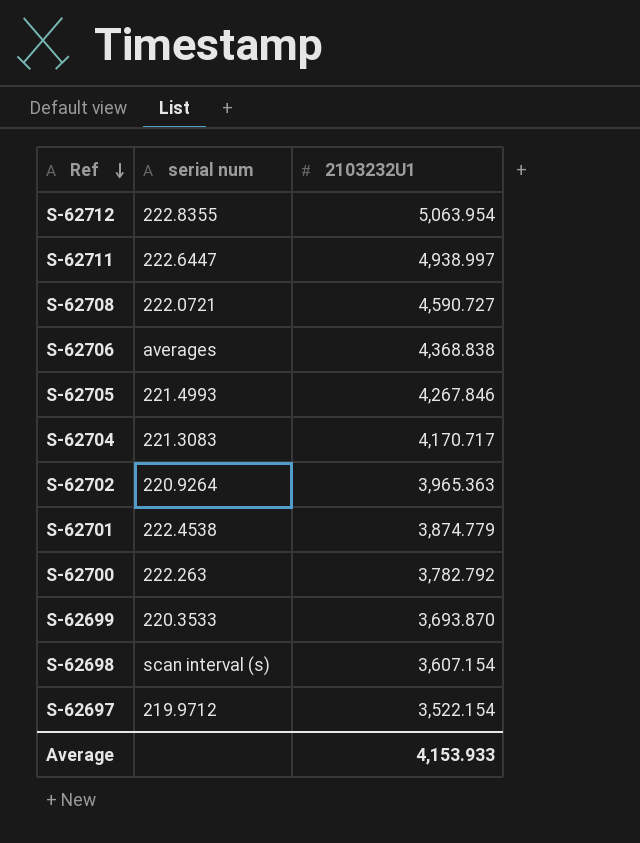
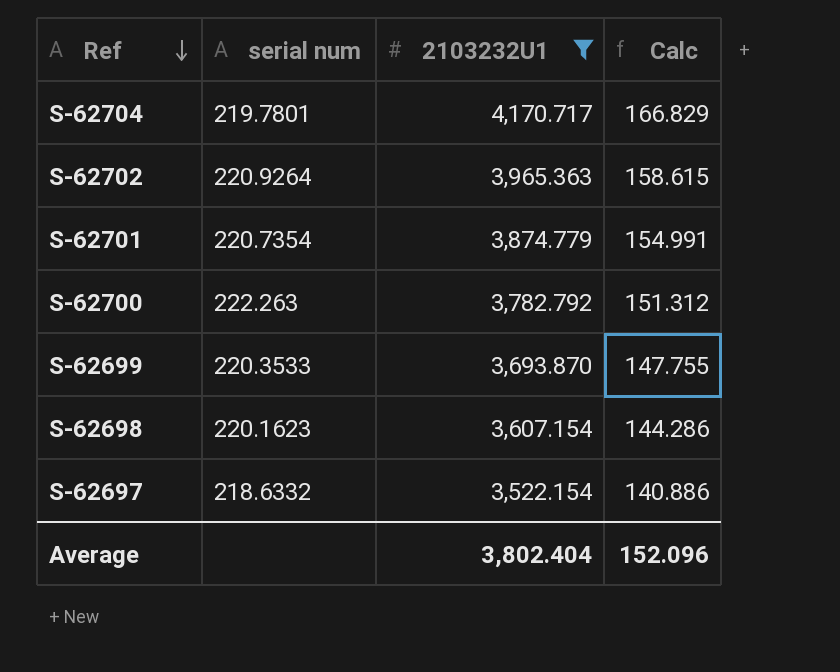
filter: none -> 2103232U1 <= 4,170.717
column Calc | formula: none -> [2103232U1] * 0.04
S-62704 | serial num: 221.3083 -> 219.7801
S-62701 | serial num: 222.4538 -> 220.7354
S-62698 | serial num: scan interval (s) -> 220.1623
S-62697 | serial num: 219.9712 -> 218.6332
Average | 2103232U1: 4,153.933 -> 3,802.404

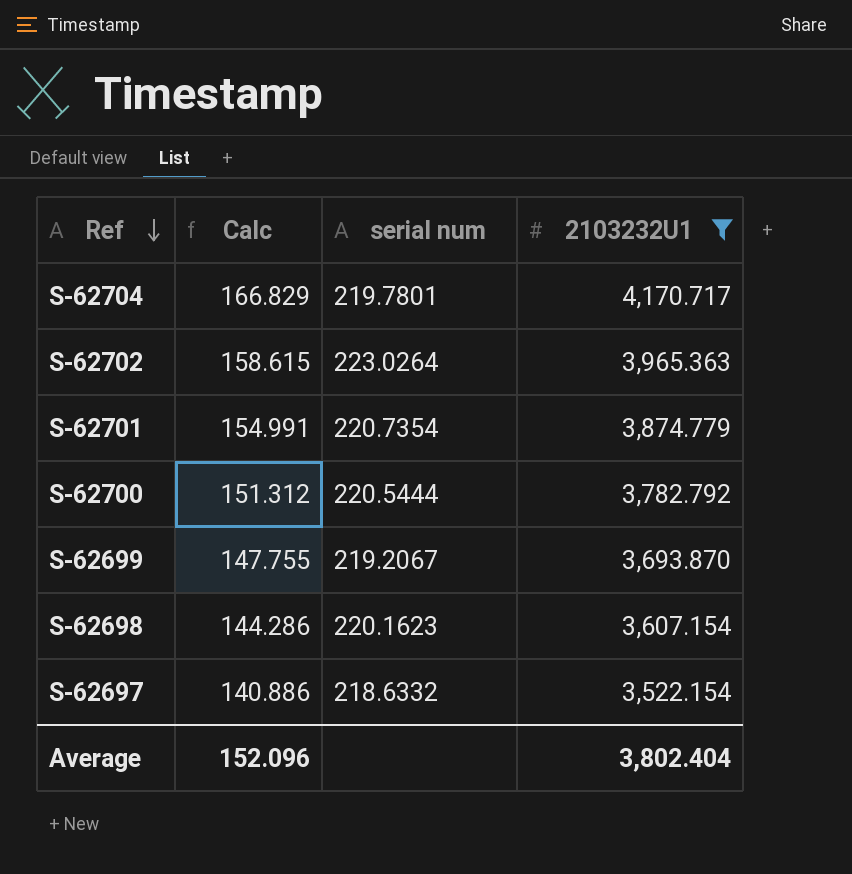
column Calc | position: 4 -> 2
S-62702 | serial num: 220.9264 -> 223.0264
S-62700 | serial num: 222.263 -> 220.5444
S-62699 | serial num: 220.3533 -> 219.2067

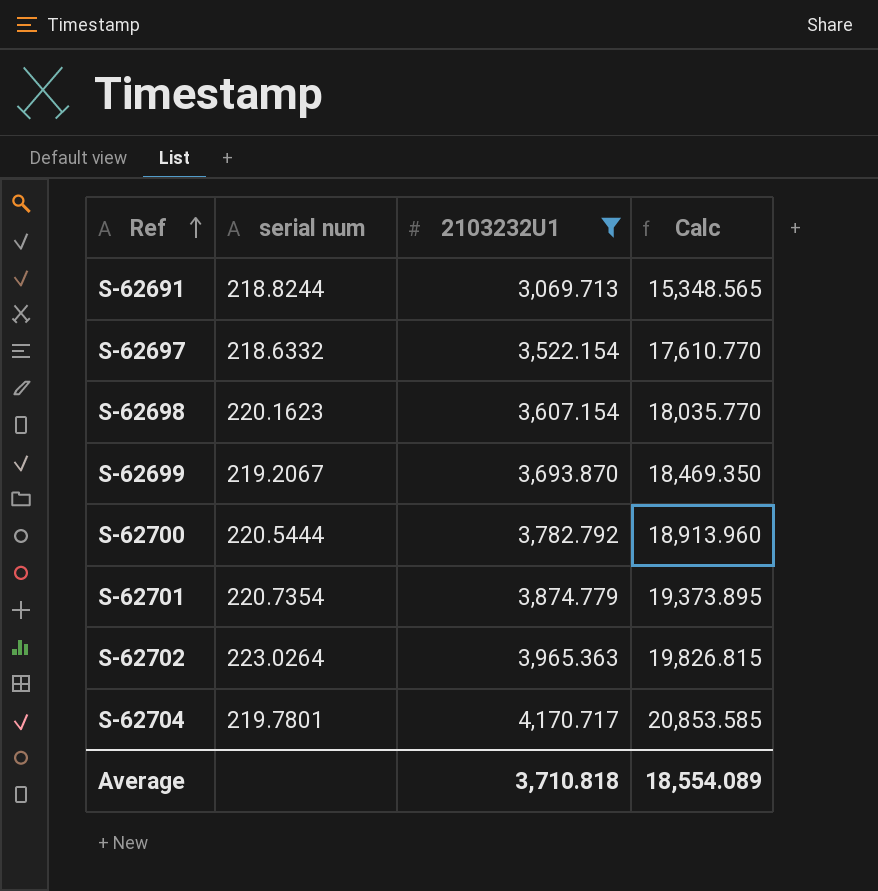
row order: Ref descending -> Ref ascending
column Calc | formula: [2103232U1] * 0.04 -> [2103232U1] * 5
column Calc | position: 2 -> 4
row S-62691: none -> 218.8244 | 3,069.713 | 15,348.565
Average | 2103232U1: 3,802.404 -> 3,710.818
Average | Calc: 152.096 -> 18,554.089

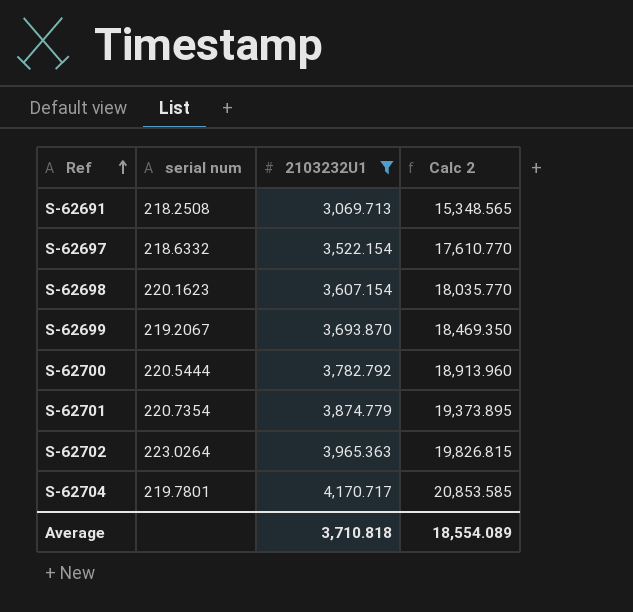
column name: Calc -> Calc 2
S-62691 | serial num: 218.8244 -> 218.2508

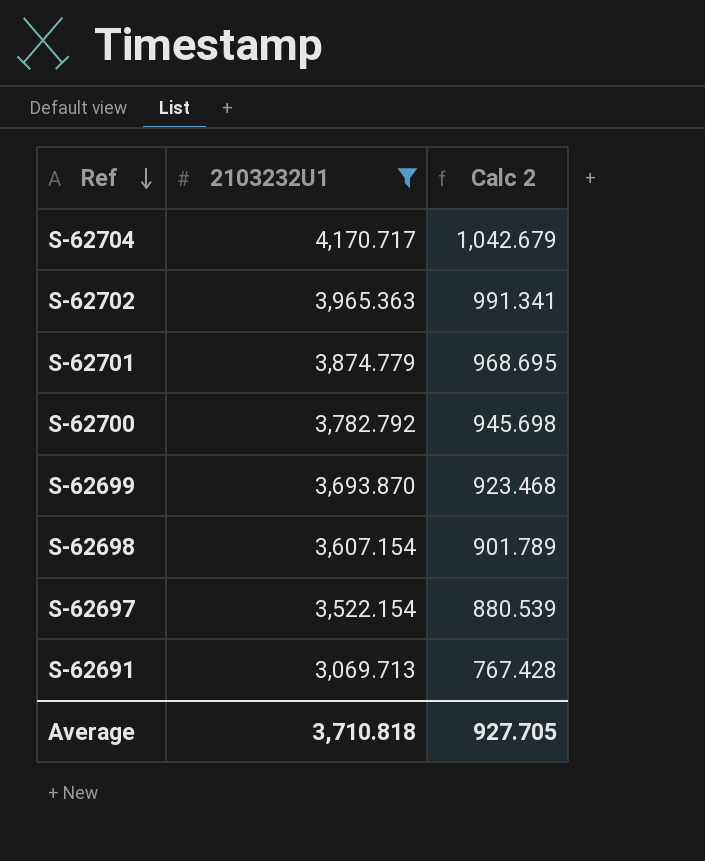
row order: Ref ascending -> Ref descending
column serial num | position: 2 -> none
column Calc 2 | formula: [2103232U1] * 5 -> [2103232U1] * 0.25
Average | Calc 2: 18,554.089 -> 927.705

